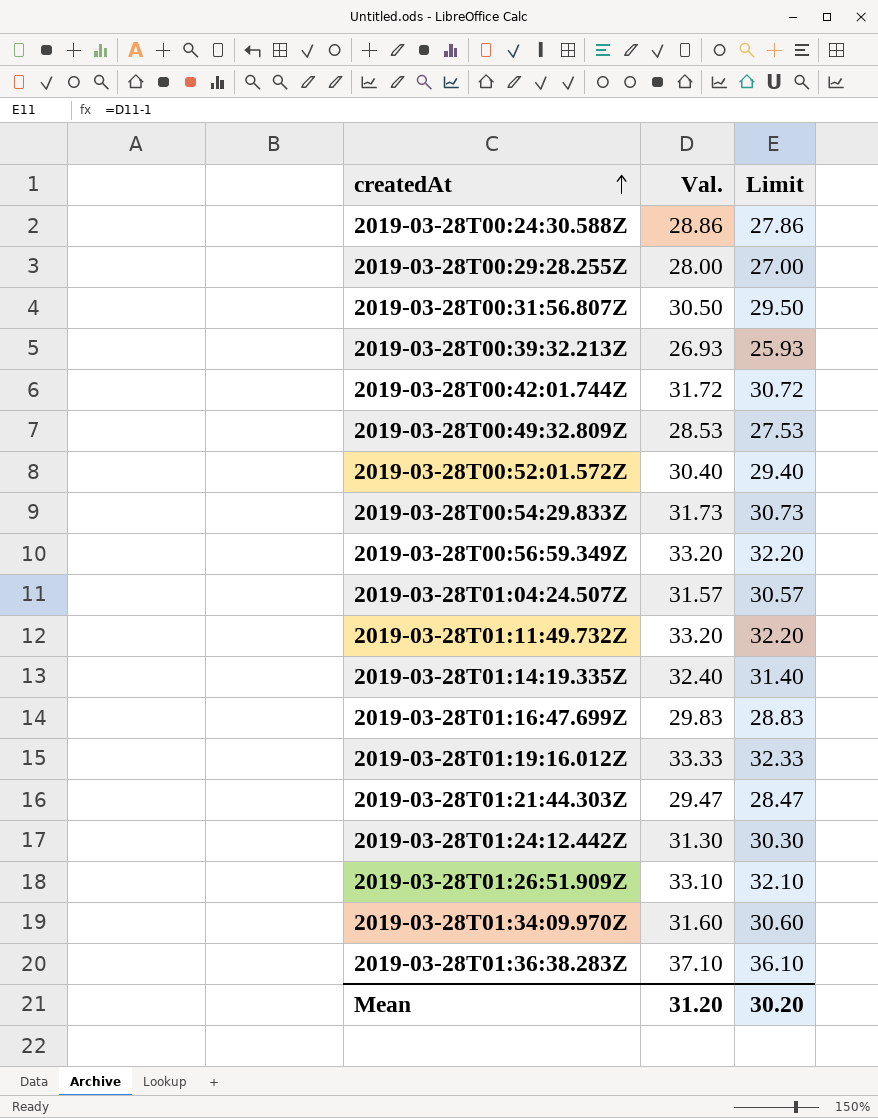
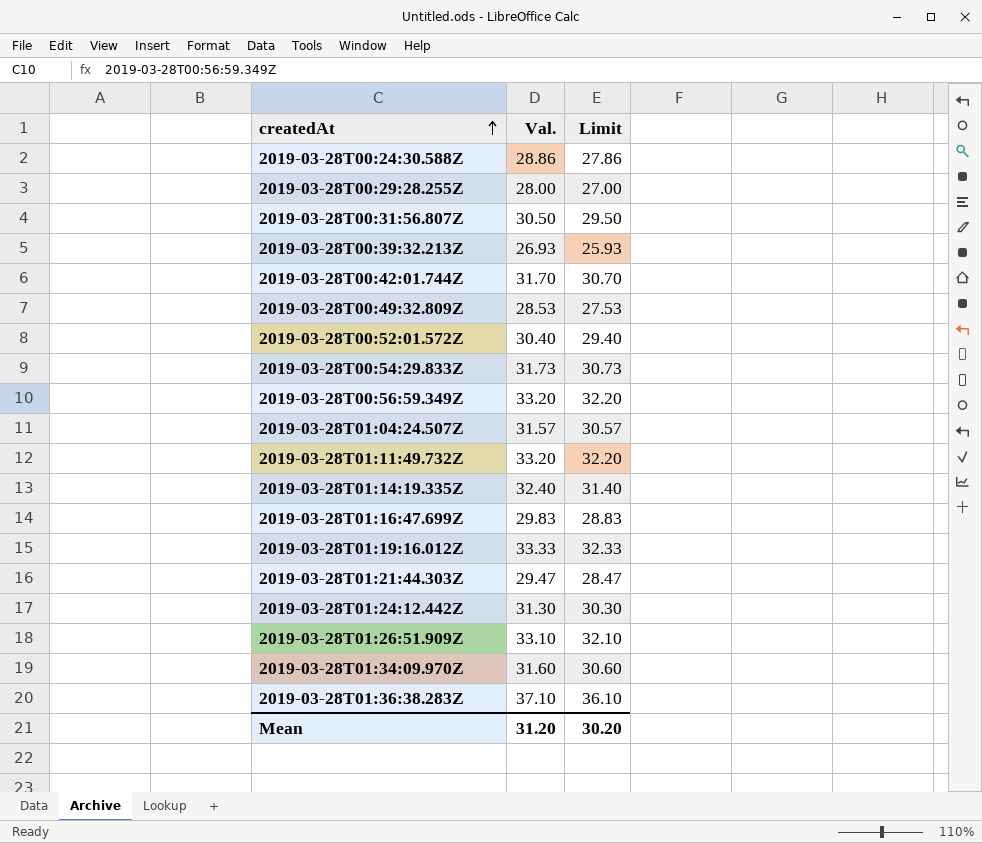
2019-03-28T00:42:01.744Z | Val.: 31.72 -> 31.70
2019-03-28T00:42:01.744Z | Limit: 30.72 -> 30.70

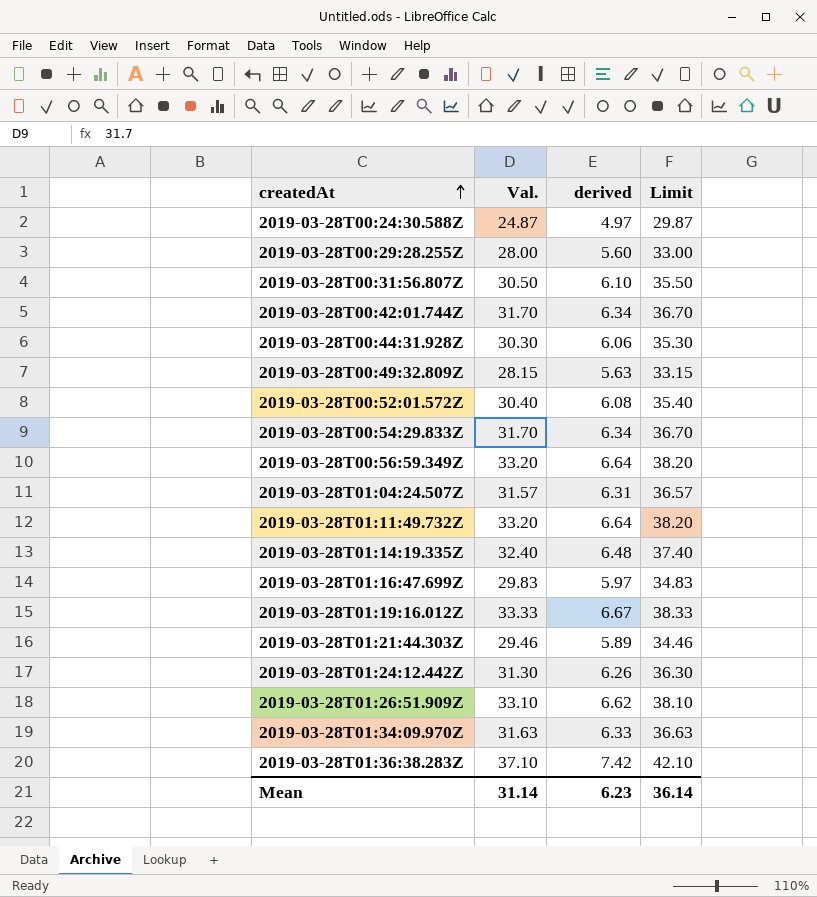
column derived | formula: none -> [Val.] * 0.2
column Limit | formula: [Val.] - 1 -> [Val.] + 5
row 2019-03-28T00:39:32.213Z: 26.93 | 25.93 -> none
2019-03-28T00:24:30.588Z | Val.: 28.86 -> 24.87
row 2019-03-28T00:44:31.928Z: none -> 30.30 | 6.06 | 35.30
2019-03-28T00:49:32.809Z | Val.: 28.53 -> 28.15
2019-03-28T00:54:29.833Z | Val.: 31.73 -> 31.70
2019-03-28T01:21:44.303Z | Val.: 29.47 -> 29.46
2019-03-28T01:34:09.970Z | Val.: 31.60 -> 31.63
Mean | Val.: 31.20 -> 31.14
Mean | Limit: 30.20 -> 36.14

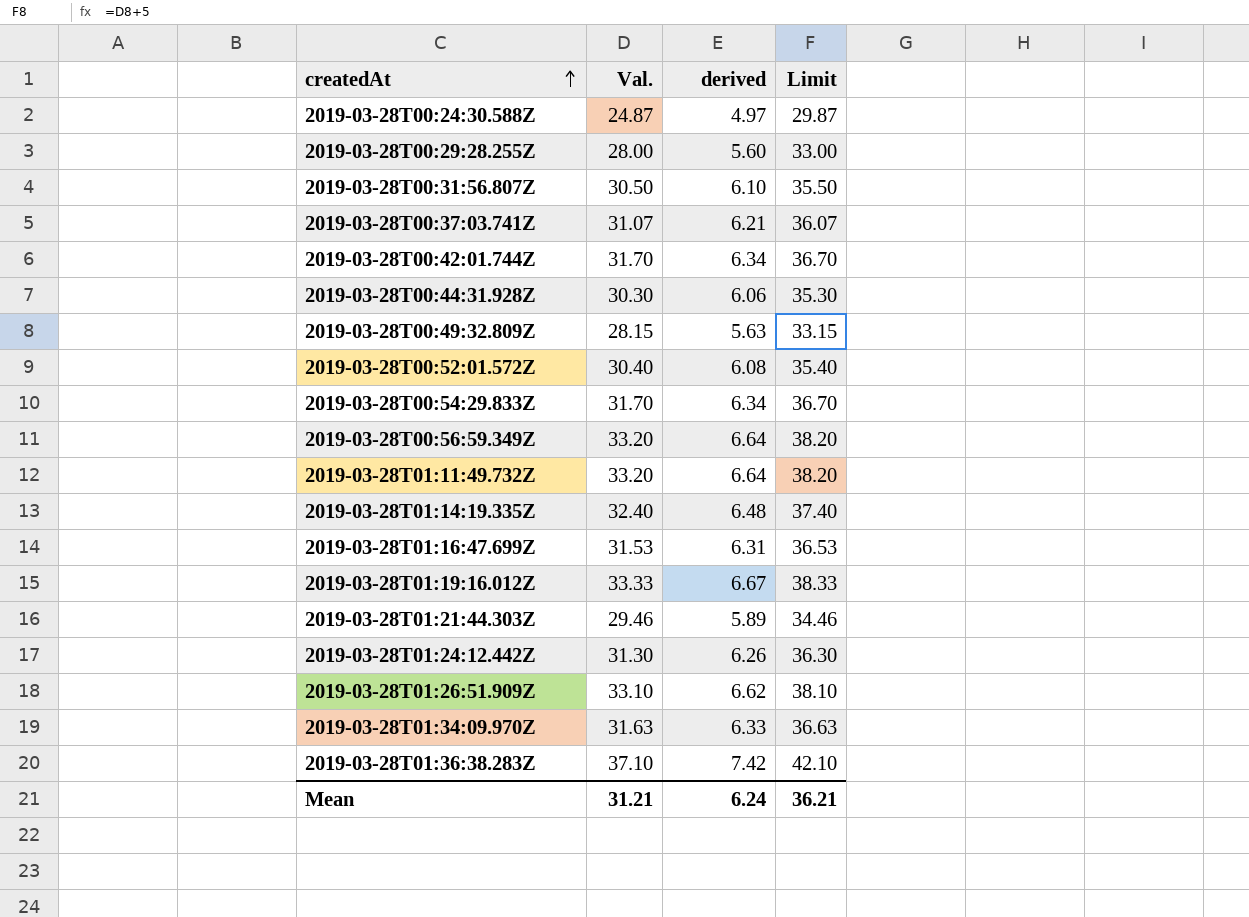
row 2019-03-28T01:04:24.507Z: 31.57 | 6.31 | 36.57 -> none
row 2019-03-28T00:37:03.741Z: none -> 31.07 | 6.21 | 36.07
2019-03-28T01:16:47.699Z | Val.: 29.83 -> 31.53
2019-03-28T01:16:47.699Z | derived: 5.97 -> 6.31
2019-03-28T01:16:47.699Z | Limit: 34.83 -> 36.53
Mean | Val.: 31.14 -> 31.21
Mean | derived: 6.23 -> 6.24
Mean | Limit: 36.14 -> 36.21

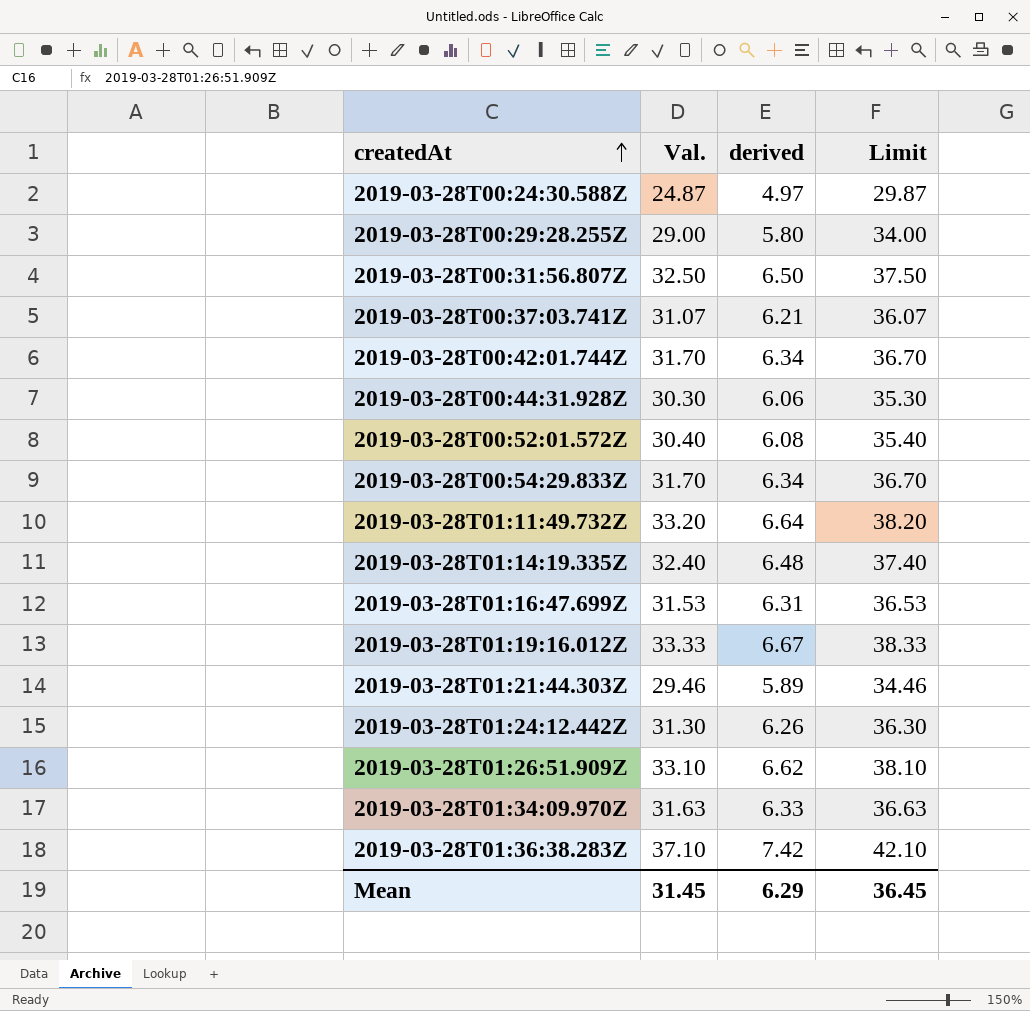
row 2019-03-28T00:49:32.809Z: 28.15 | 5.63 | 33.15 -> none
row 2019-03-28T00:56:59.349Z: 33.20 | 6.64 | 38.20 -> none
2019-03-28T00:29:28.255Z | Val.: 28.00 -> 29.00
2019-03-28T00:29:28.255Z | derived: 5.60 -> 5.80
2019-03-28T00:29:28.255Z | Limit: 33.00 -> 34.00
2019-03-28T00:31:56.807Z | Val.: 30.50 -> 32.50
2019-03-28T00:31:56.807Z | derived: 6.10 -> 6.50
2019-03-28T00:31:56.807Z | Limit: 35.50 -> 37.50
Mean | Val.: 31.21 -> 31.45
Mean | derived: 6.24 -> 6.29
Mean | Limit: 36.21 -> 36.45

